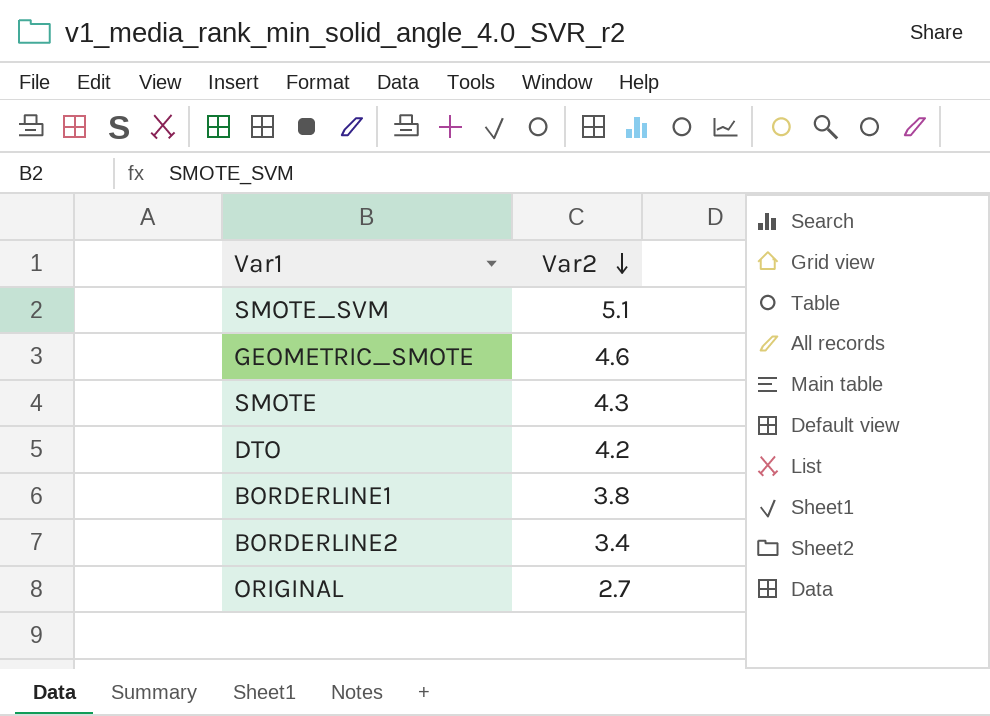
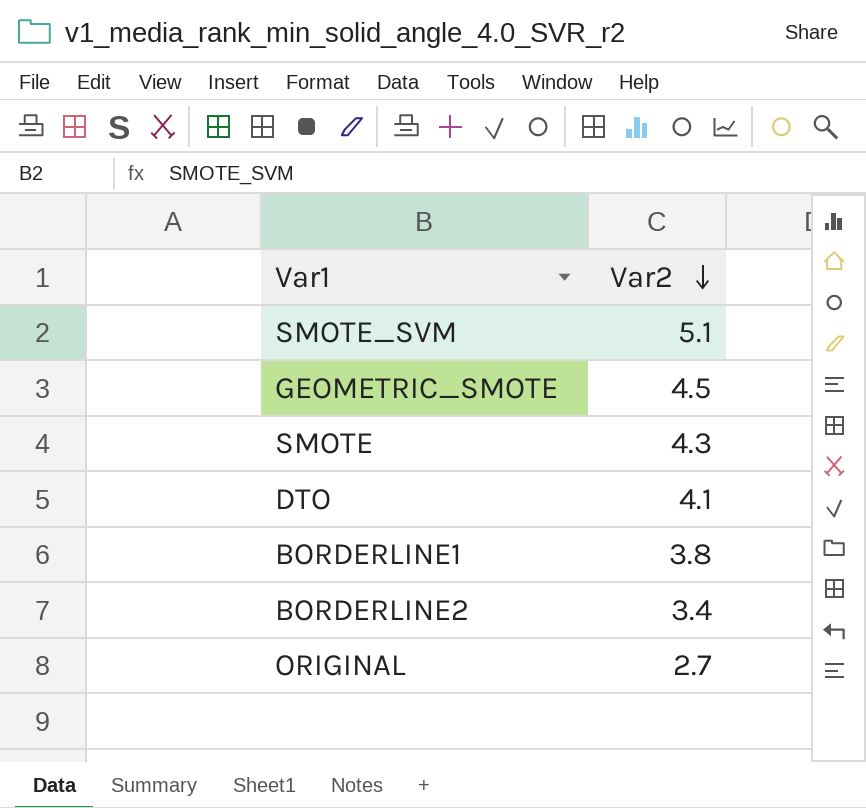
GEOMETRIC_SMOTE | Var2: 4.6 -> 4.5
DTO | Var2: 4.2 -> 4.1

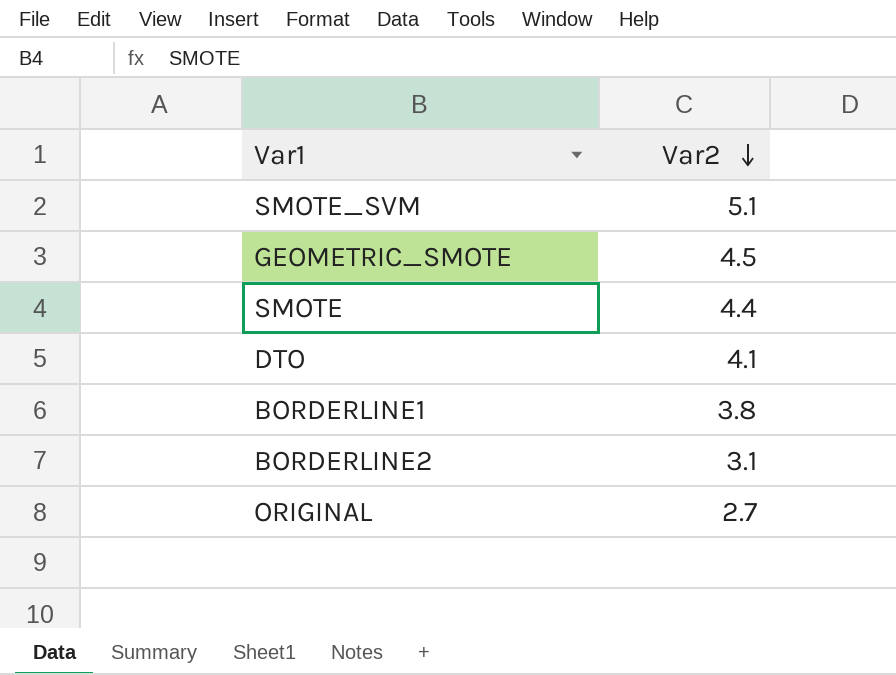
SMOTE | Var2: 4.3 -> 4.4
BORDERLINE2 | Var2: 3.4 -> 3.1

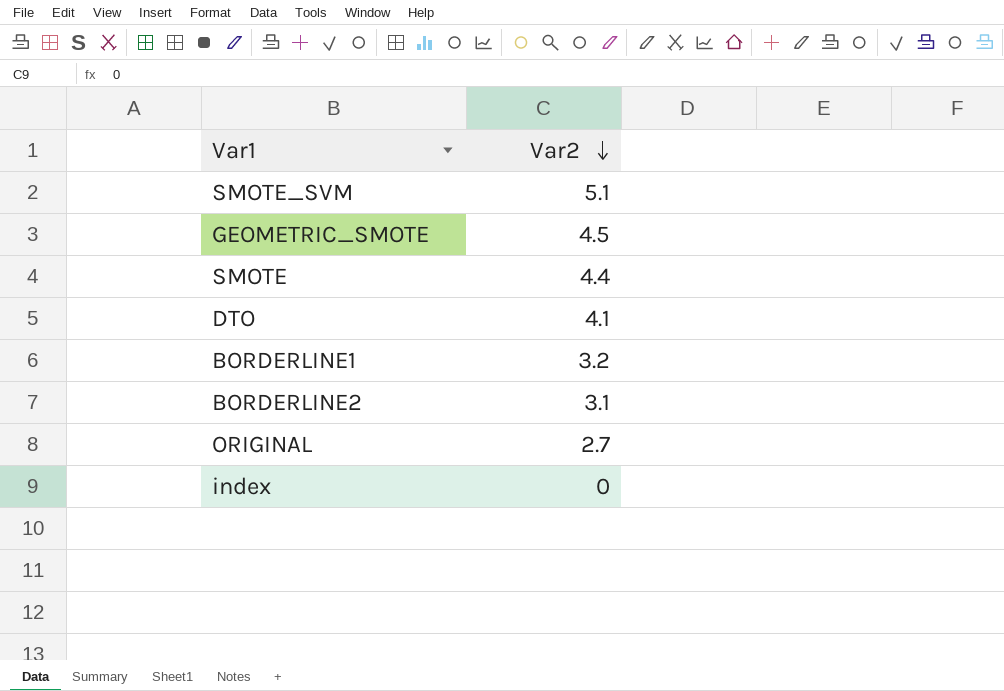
BORDERLINE1 | Var2: 3.8 -> 3.2
row index: none -> 0

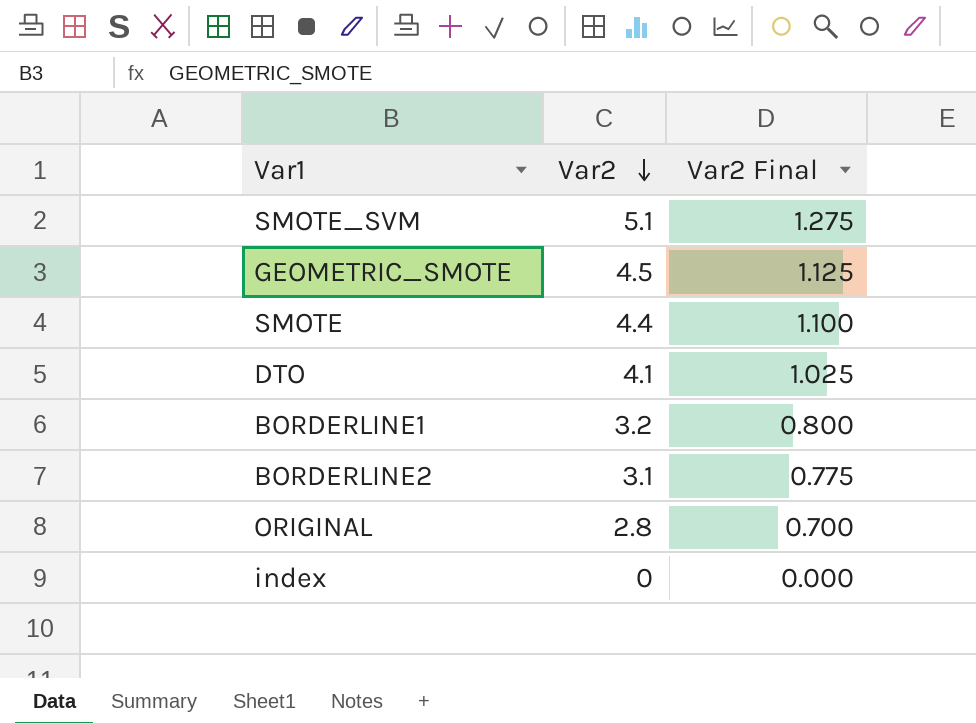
column Var2 Final | formula: none -> [Var2] * 0.25
ORIGINAL | Var2: 2.7 -> 2.8

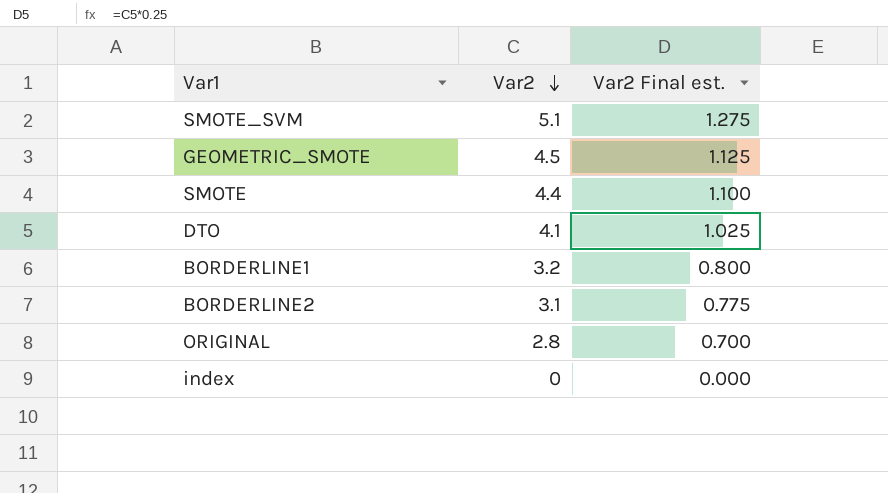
column name: Var2 Final -> Var2 Final est.

